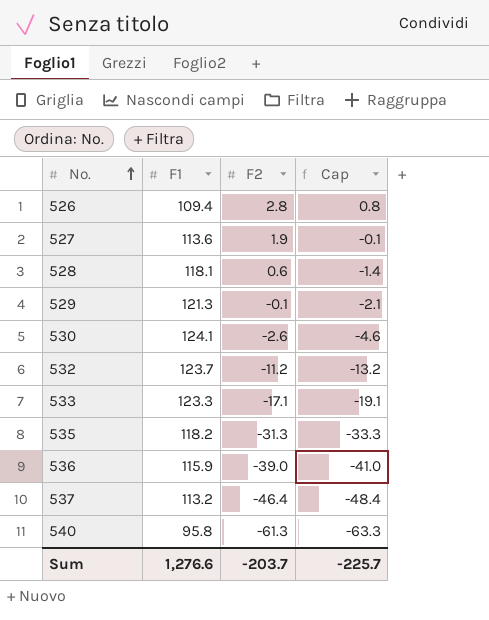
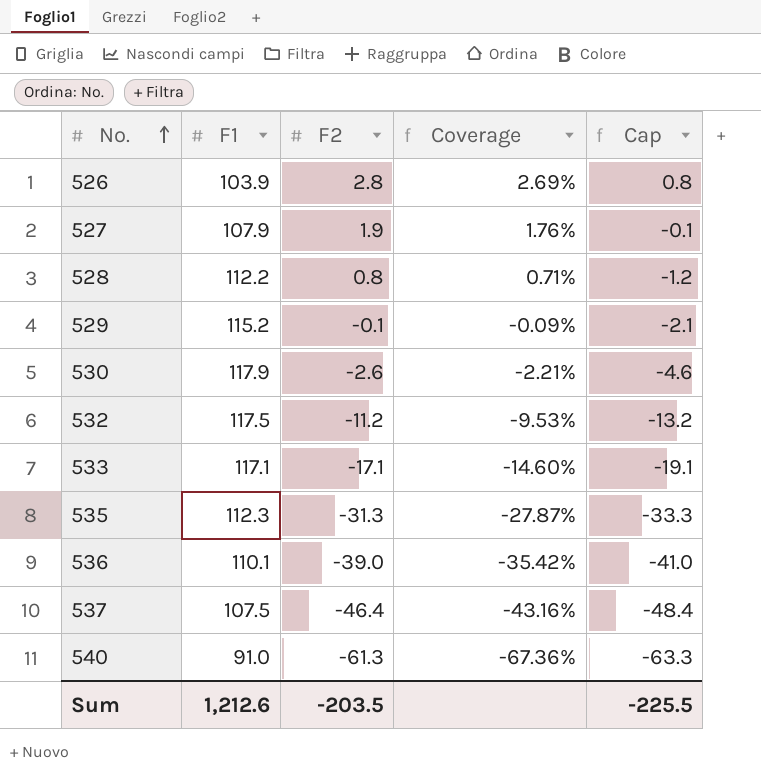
column Coverage | formula: none -> [F2] / [F1]
526 | F1: 109.4 -> 103.9
527 | F1: 113.6 -> 107.9
528 | F1: 118.1 -> 112.2
528 | F2: 0.6 -> 0.8
528 | Cap: -1.4 -> -1.2
529 | F1: 121.3 -> 115.2
530 | F1: 124.1 -> 117.9
532 | F1: 123.7 -> 117.5
533 | F1: 123.3 -> 117.1
535 | F1: 118.2 -> 112.3
536 | F1: 115.9 -> 110.1
537 | F1: 113.2 -> 107.5
540 | F1: 95.8 -> 91.0
Sum | F1: 1,276.6 -> 1,212.6
Sum | F2: -203.7 -> -203.5
Sum | Cap: -225.7 -> -225.5

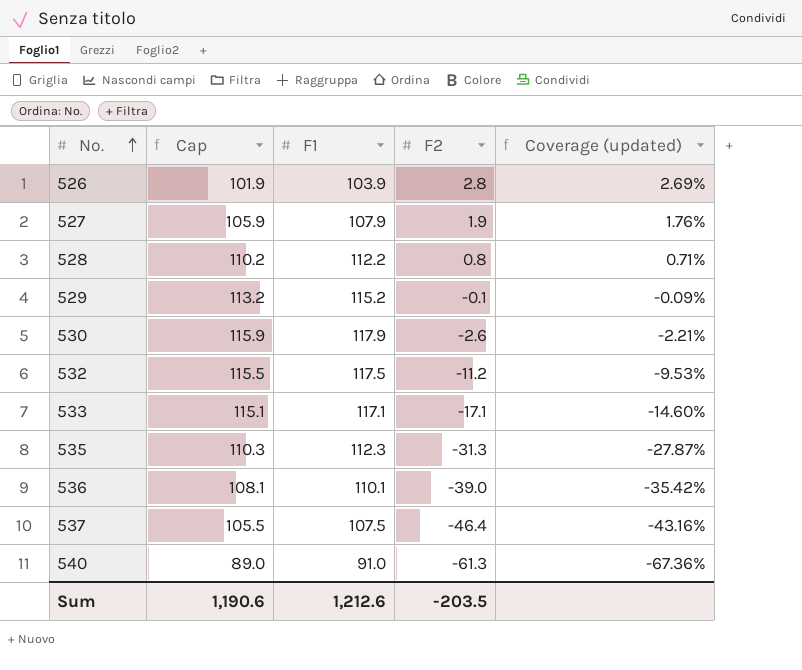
column Cap | formula: [F2] - 2 -> [F1] - 2
column Cap | position: 5 -> 2
column name: Coverage -> Coverage (updated)
Sum | Cap: -225.5 -> 1,190.6

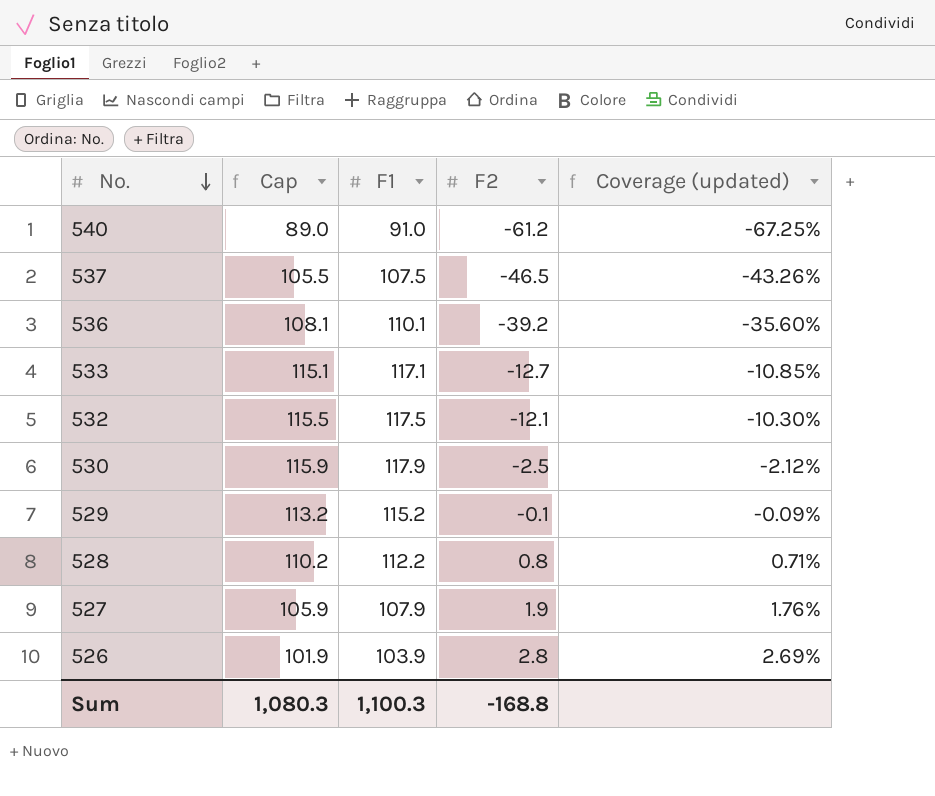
row order: No. ascending -> No. descending
row 535: 110.3 | 112.3 | -31.3 | -27.87% -> none
540 | F2: -61.3 -> -61.2
540 | Coverage (updated): -67.36% -> -67.25%
537 | F2: -46.4 -> -46.5
537 | Coverage (updated): -43.16% -> -43.26%
536 | F2: -39.0 -> -39.2
536 | Coverage (updated): -35.42% -> -35.60%
533 | F2: -17.1 -> -12.7
533 | Coverage (updated): -14.60% -> -10.85%
532 | F2: -11.2 -> -12.1
532 | Coverage (updated): -9.53% -> -10.30%
530 | F2: -2.6 -> -2.5
530 | Coverage (updated): -2.21% -> -2.12%
Sum | Cap: 1,190.6 -> 1,080.3
Sum | F1: 1,212.6 -> 1,100.3
Sum | F2: -203.5 -> -168.8

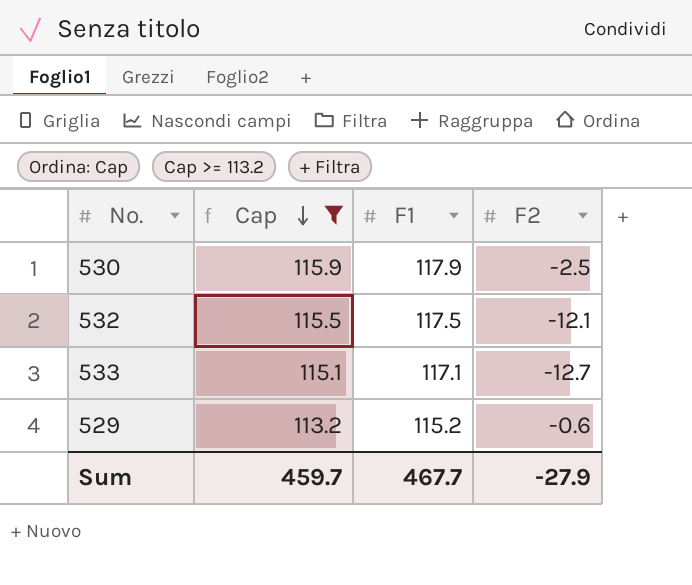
filter: none -> Cap >= 113.2
row order: No. descending -> Cap descending
column Coverage (updated) | formula: [F2] / [F1] -> none
529 | F2: -0.1 -> -0.6
Sum | Cap: 1,080.3 -> 459.7
Sum | F1: 1,100.3 -> 467.7
Sum | F2: -168.8 -> -27.9

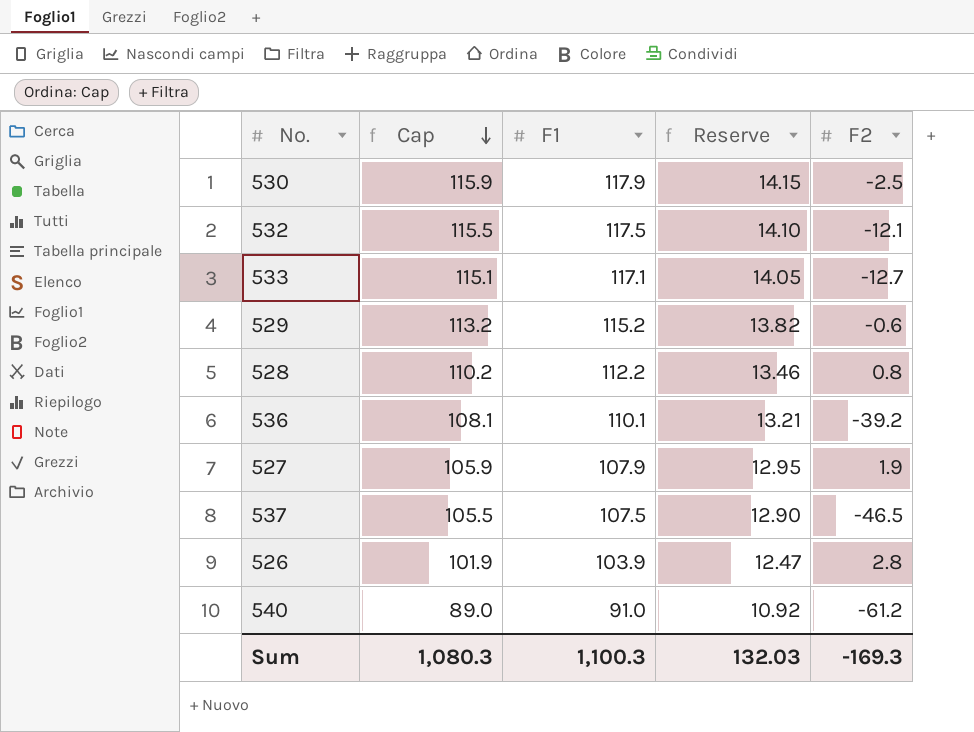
filter: Cap >= 113.2 -> none
column Reserve | formula: none -> [F1] * 0.12
Sum | Cap: 459.7 -> 1,080.3
Sum | F1: 467.7 -> 1,100.3
Sum | F2: -27.9 -> -169.3

